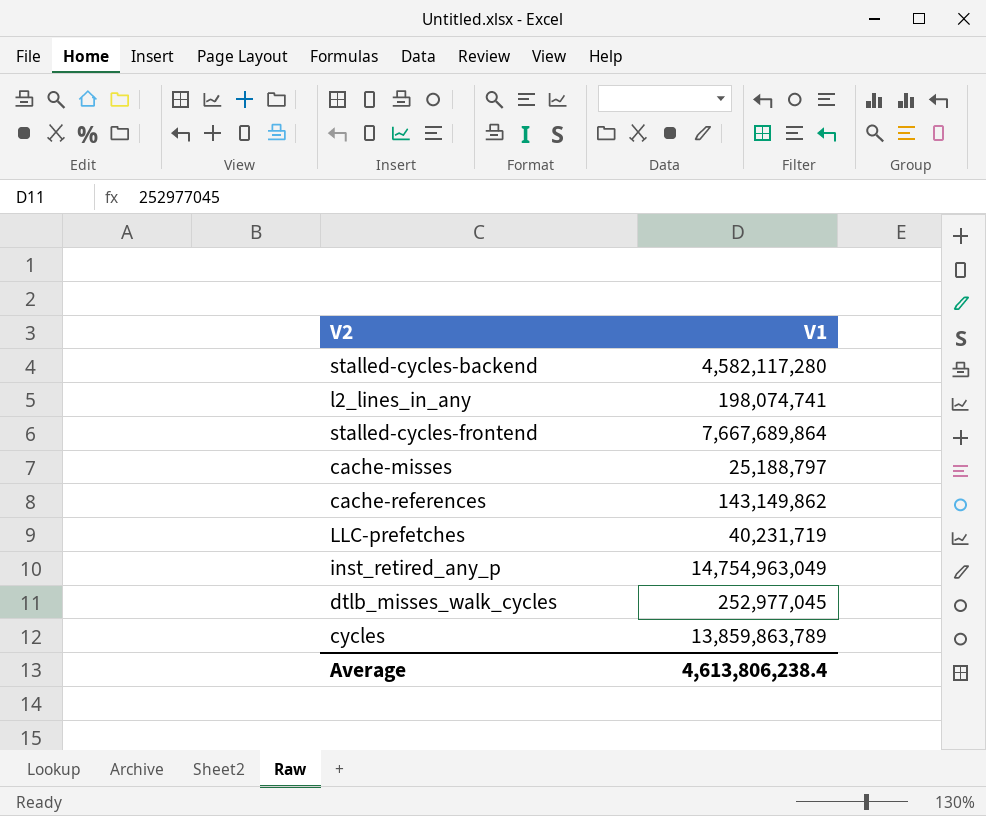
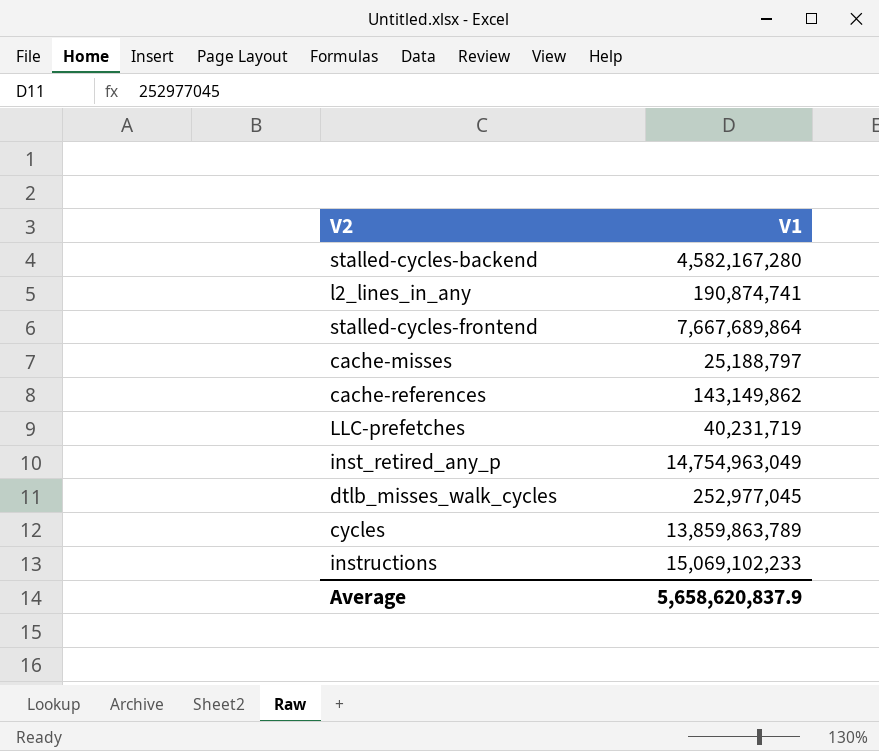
stalled-cycles-backend | V1: 4,582,117,280 -> 4,582,167,280
l2_lines_in_any | V1: 198,074,741 -> 190,874,741
row instructions: none -> 15,069,102,233
Average | V1: 4,613,806,238.4 -> 5,658,620,837.9

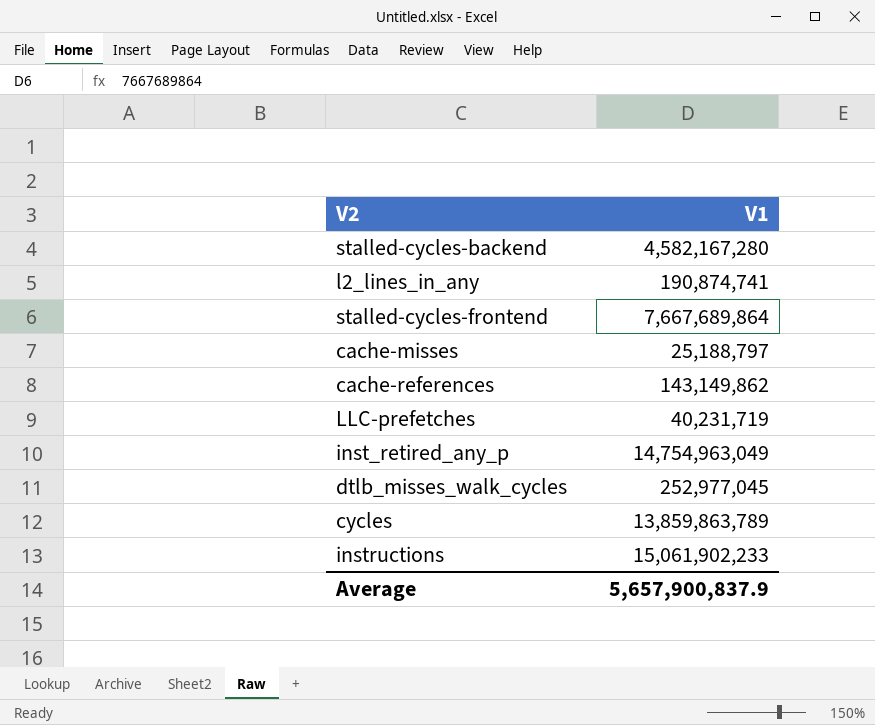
instructions | V1: 15,069,102,233 -> 15,061,902,233
Average | V1: 5,658,620,837.9 -> 5,657,900,837.9

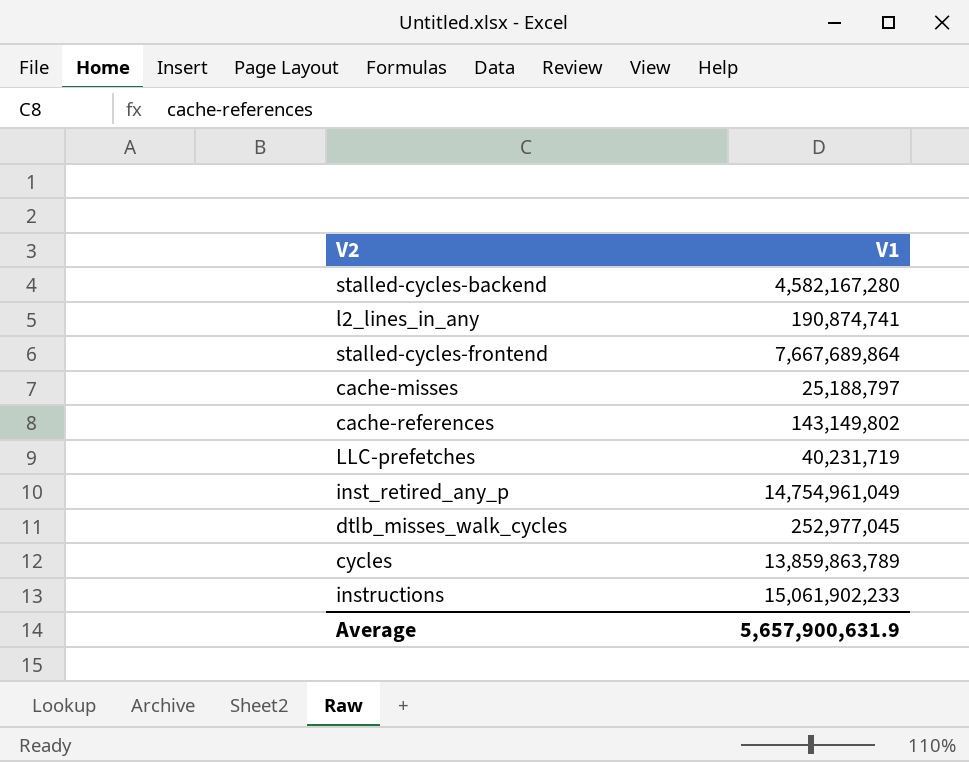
cache-references | V1: 143,149,862 -> 143,149,802
inst_retired_any_p | V1: 14,754,963,049 -> 14,754,961,049
Average | V1: 5,657,900,837.9 -> 5,657,900,631.9

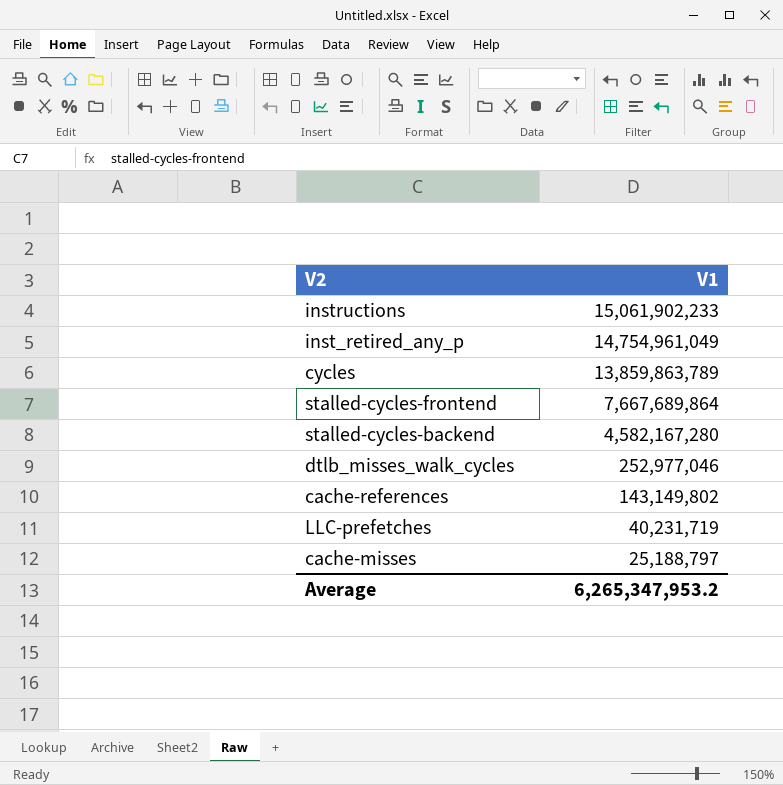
row order: none -> V1 descending
row l2_lines_in_any: 190,874,741 -> none
dtlb_misses_walk_cycles | V1: 252,977,045 -> 252,977,046
Average | V1: 5,657,900,631.9 -> 6,265,347,953.2

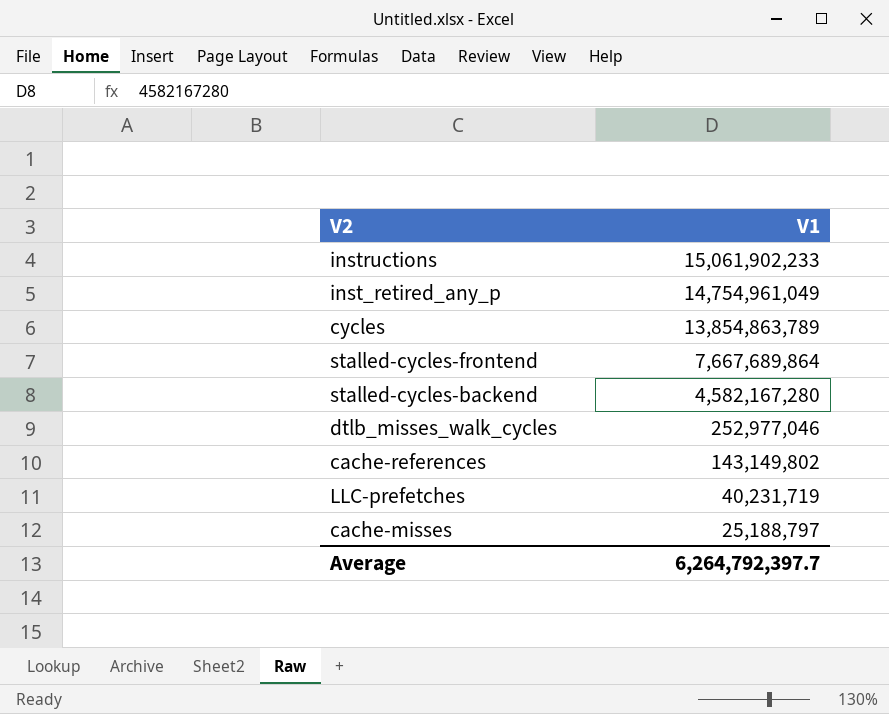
cycles | V1: 13,859,863,789 -> 13,854,863,789
Average | V1: 6,265,347,953.2 -> 6,264,792,397.7

